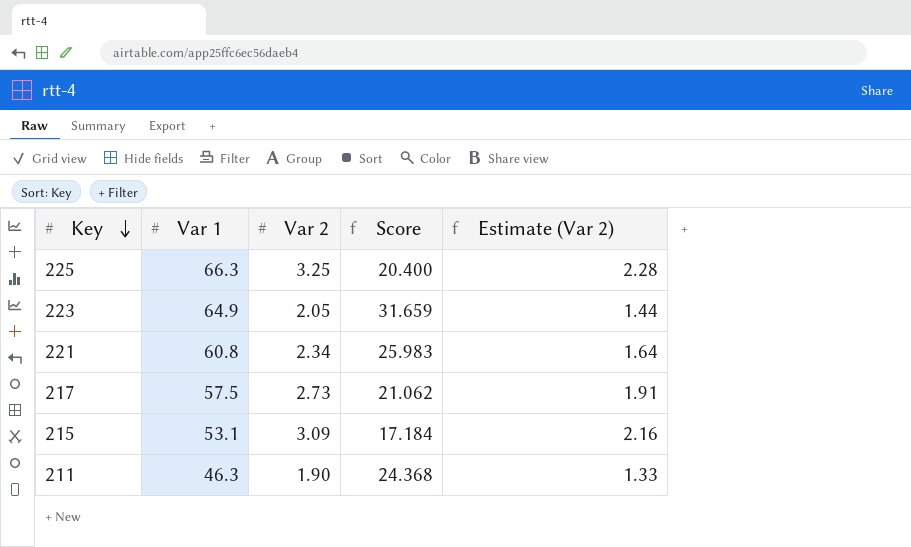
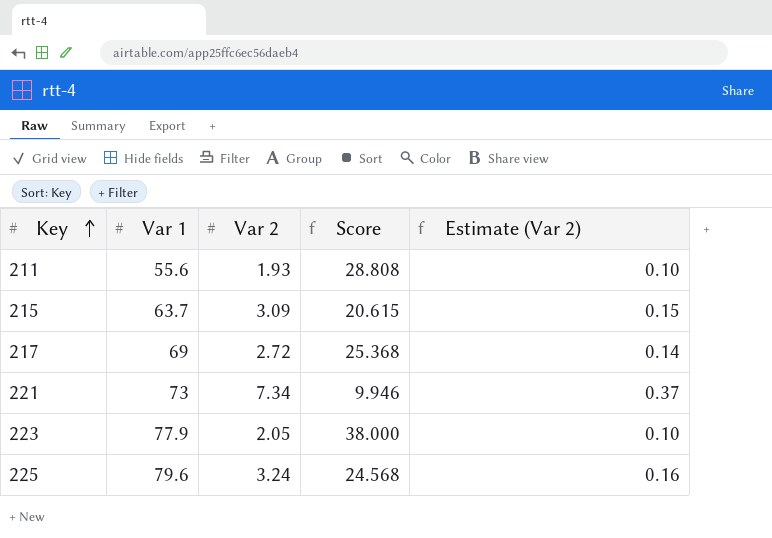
row order: Key descending -> Key ascending
column Estimate (Var 2) | formula: [Var 2] * 0.7 -> [Var 2] * 0.05
211 | Var 1: 46.3 -> 55.6
211 | Var 2: 1.90 -> 1.93
211 | Score: 24.368 -> 28.808
215 | Var 1: 53.1 -> 63.7
215 | Score: 17.184 -> 20.615
217 | Var 1: 57.5 -> 69
217 | Var 2: 2.73 -> 2.72
217 | Score: 21.062 -> 25.368
221 | Var 1: 60.8 -> 73
221 | Var 2: 2.34 -> 7.34
221 | Score: 25.983 -> 9.946
223 | Var 1: 64.9 -> 77.9
223 | Score: 31.659 -> 38.000
225 | Var 1: 66.3 -> 79.6
225 | Var 2: 3.25 -> 3.24
225 | Score: 20.400 -> 24.568

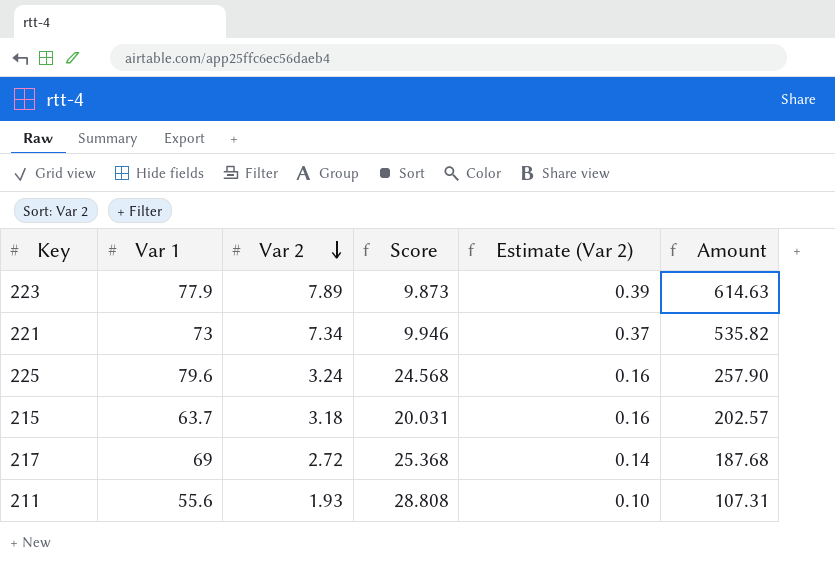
row order: Key ascending -> Var 2 descending
column Amount | formula: none -> [Var 1] * [Var 2]
223 | Var 2: 2.05 -> 7.89
223 | Score: 38.000 -> 9.873
223 | Estimate (Var 2): 0.10 -> 0.39
215 | Var 2: 3.09 -> 3.18
215 | Score: 20.615 -> 20.031
215 | Estimate (Var 2): 0.15 -> 0.16

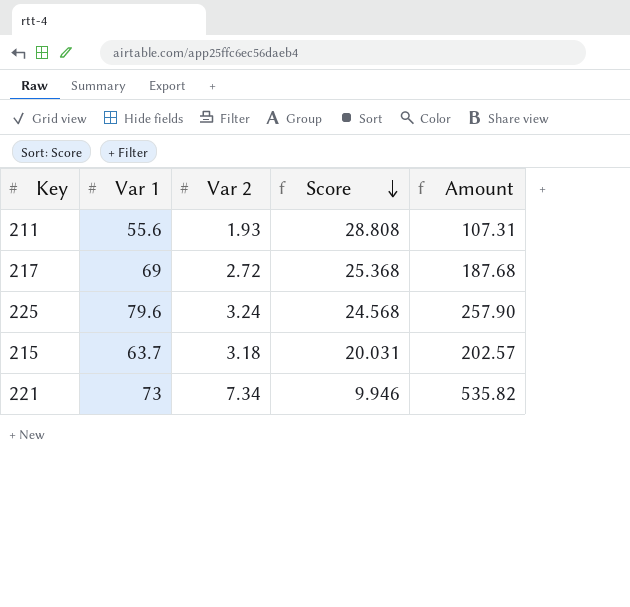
row order: Var 2 descending -> Score descending
column Estimate (Var 2) | formula: [Var 2] * 0.05 -> none
row 223: 77.9 | 7.89 | 9.873 | 0.39 | 614.63 -> none

